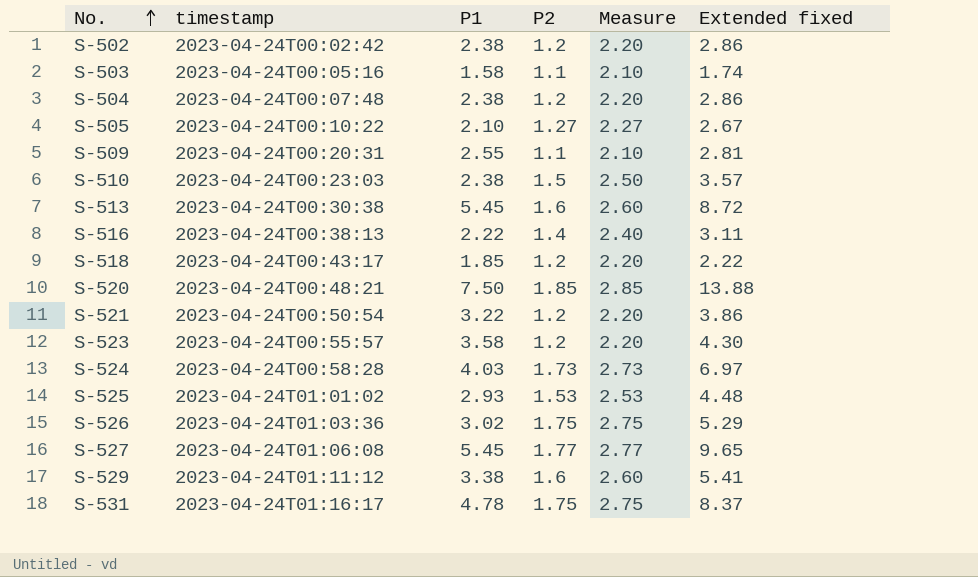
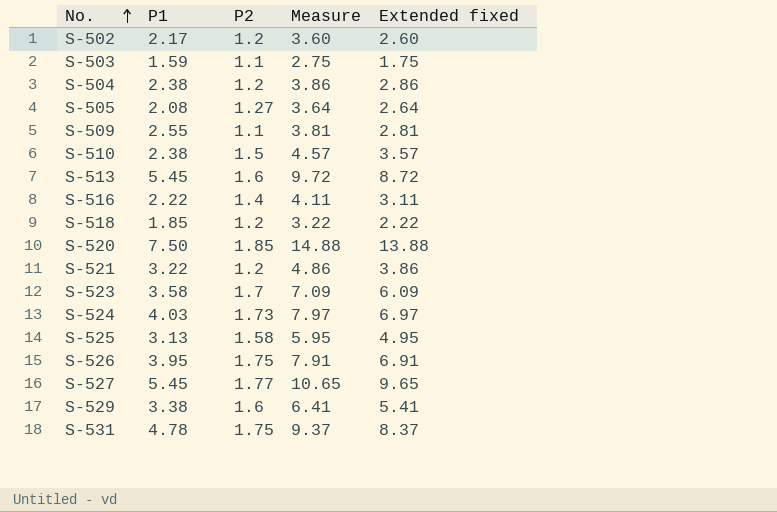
column timestamp | position: 2 -> none
column Measure | formula: [P2] + 1 -> [Extended fixed] + 1
S-502 | P1: 2.38 -> 2.17
S-502 | Extended fixed: 2.86 -> 2.60
S-503 | P1: 1.58 -> 1.59
S-503 | Extended fixed: 1.74 -> 1.75
S-505 | P1: 2.10 -> 2.08
S-505 | Extended fixed: 2.67 -> 2.64
S-523 | P2: 1.2 -> 1.7
S-523 | Extended fixed: 4.30 -> 6.09
S-525 | P1: 2.93 -> 3.13
S-525 | P2: 1.53 -> 1.58
S-525 | Extended fixed: 4.48 -> 4.95
S-526 | P1: 3.02 -> 3.95
S-526 | Extended fixed: 5.29 -> 6.91

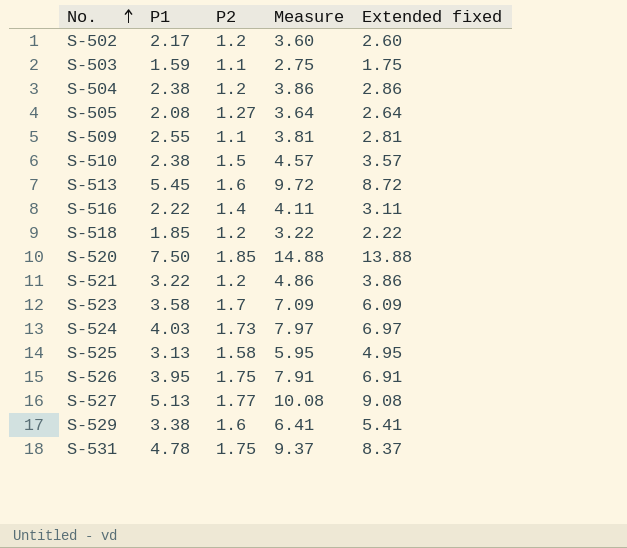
S-527 | P1: 5.45 -> 5.13
S-527 | Measure: 10.65 -> 10.08
S-527 | Extended fixed: 9.65 -> 9.08

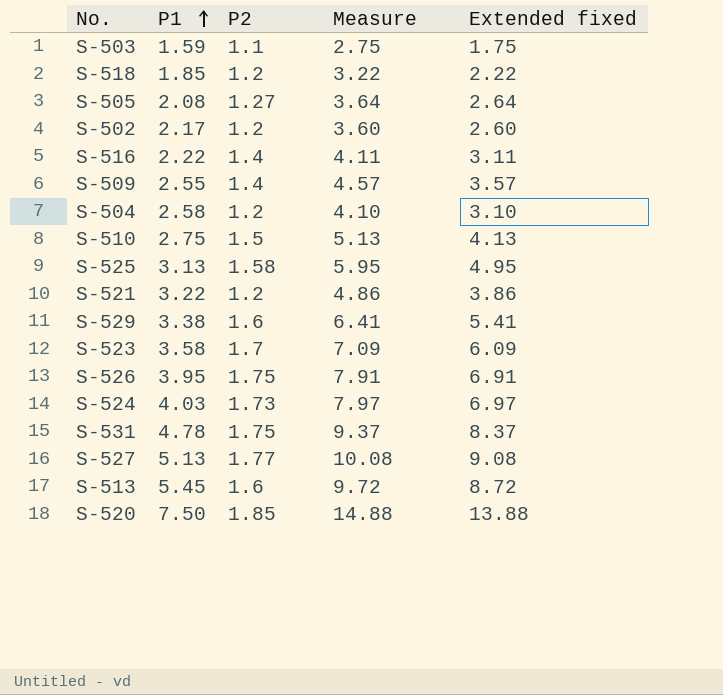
row order: No. ascending -> P1 ascending
S-509 | P2: 1.1 -> 1.4
S-509 | Measure: 3.81 -> 4.57
S-509 | Extended fixed: 2.81 -> 3.57
S-504 | P1: 2.38 -> 2.58
S-504 | Measure: 3.86 -> 4.10
S-504 | Extended fixed: 2.86 -> 3.10
S-510 | P1: 2.38 -> 2.75
S-510 | Measure: 4.57 -> 5.13
S-510 | Extended fixed: 3.57 -> 4.13

